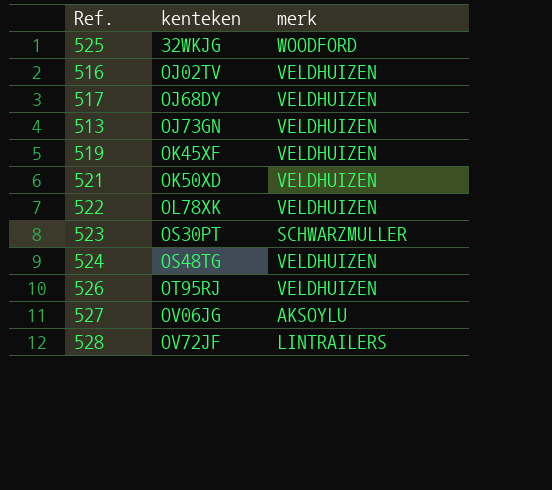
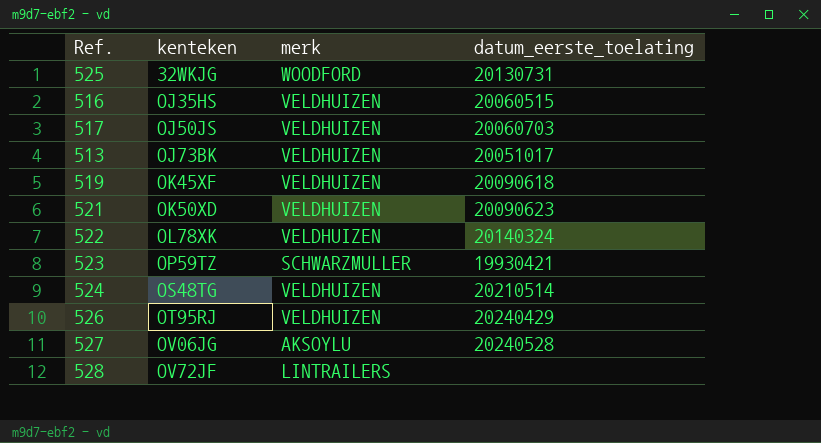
column datum_eerste_toelating | position: none -> 4
516 | kenteken: OJ02TV -> OJ35HS
517 | kenteken: OJ68DY -> OJ50JS
513 | kenteken: OJ73GN -> OJ73BK
523 | kenteken: OS30PT -> OP59TZ

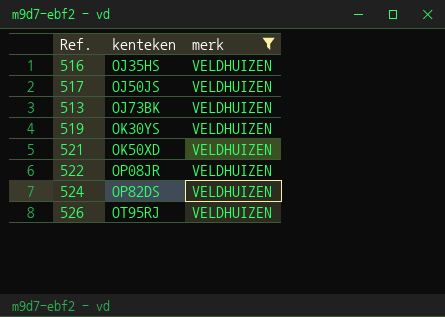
filter: none -> merk = VELDHUIZEN
column datum_eerste_toelating | position: 4 -> none
519 | kenteken: OK45XF -> OK30YS
522 | kenteken: OL78XK -> OP08JR
524 | kenteken: OS48TG -> OP82DS

